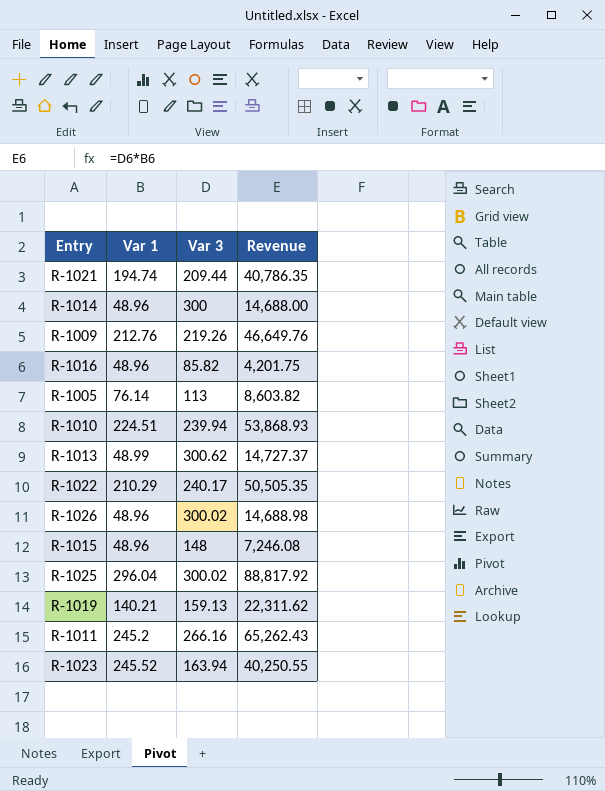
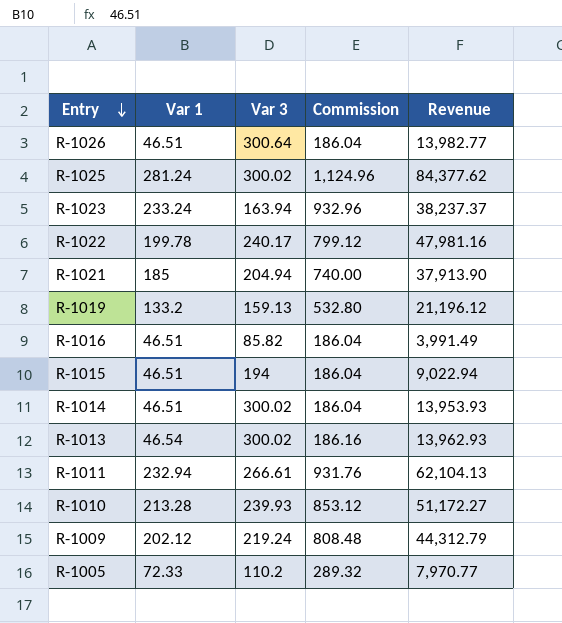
row order: none -> Entry descending
column Commission | formula: none -> [Var 1] * 4
R-1026 | Var 1: 48.96 -> 46.51
R-1026 | Var 3: 300.02 -> 300.64
R-1026 | Revenue: 14,688.98 -> 13,982.77
R-1025 | Var 1: 296.04 -> 281.24
R-1025 | Revenue: 88,817.92 -> 84,377.62
R-1023 | Var 1: 245.52 -> 233.24
R-1023 | Revenue: 40,250.55 -> 38,237.37
R-1022 | Var 1: 210.29 -> 199.78
R-1022 | Revenue: 50,505.35 -> 47,981.16
R-1021 | Var 1: 194.74 -> 185
R-1021 | Var 3: 209.44 -> 204.94
R-1021 | Revenue: 40,786.35 -> 37,913.90
R-1019 | Var 1: 140.21 -> 133.2
R-1019 | Revenue: 22,311.62 -> 21,196.12
R-1016 | Var 1: 48.96 -> 46.51
R-1016 | Revenue: 4,201.75 -> 3,991.49
R-1015 | Var 1: 48.96 -> 46.51
R-1015 | Var 3: 148 -> 194
R-1015 | Revenue: 7,246.08 -> 9,022.94
R-1014 | Var 1: 48.96 -> 46.51
R-1014 | Var 3: 300 -> 300.02
R-1014 | Revenue: 14,688.00 -> 13,953.93
R-1013 | Var 1: 48.99 -> 46.54
R-1013 | Var 3: 300.62 -> 300.02
R-1013 | Revenue: 14,727.37 -> 13,962.93
R-1011 | Var 1: 245.2 -> 232.94
R-1011 | Var 3: 266.16 -> 266.61
R-1011 | Revenue: 65,262.43 -> 62,104.13
R-1010 | Var 1: 224.51 -> 213.28
R-1010 | Var 3: 239.94 -> 239.93
R-1010 | Revenue: 53,868.93 -> 51,172.27
R-1009 | Var 1: 212.76 -> 202.12
R-1009 | Var 3: 219.26 -> 219.24
R-1009 | Revenue: 46,649.76 -> 44,312.79
R-1005 | Var 1: 76.14 -> 72.33
R-1005 | Var 3: 113 -> 110.2
R-1005 | Revenue: 8,603.82 -> 7,970.77

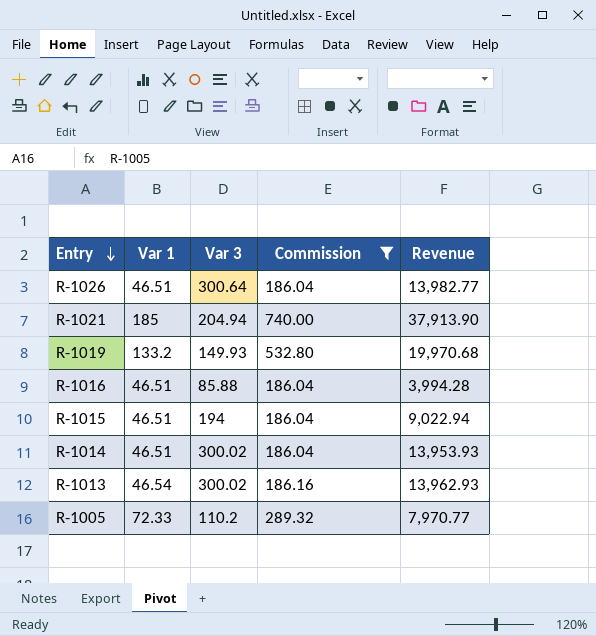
filter: none -> Commission <= 740.00
R-1019 | Var 3: 159.13 -> 149.93
R-1019 | Revenue: 21,196.12 -> 19,970.68
R-1016 | Var 3: 85.82 -> 85.88
R-1016 | Revenue: 3,991.49 -> 3,994.28

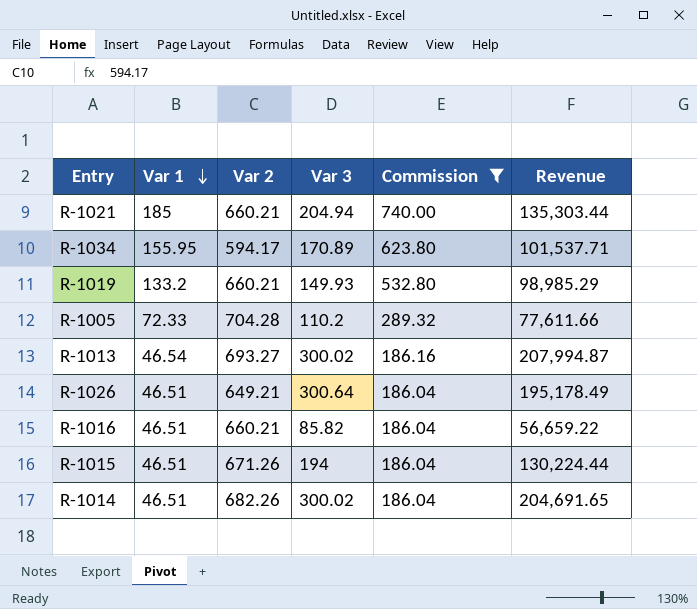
row order: Entry descending -> Var 1 descending
column Var 2 | position: none -> 3
column Revenue | formula: [Var 1] * [Var 3] -> [Var 2] * [Var 3]
row R-1034: none -> 155.95 | 594.17 | 170.89 | 623.80 | 101,537.71
R-1016 | Var 3: 85.88 -> 85.82

